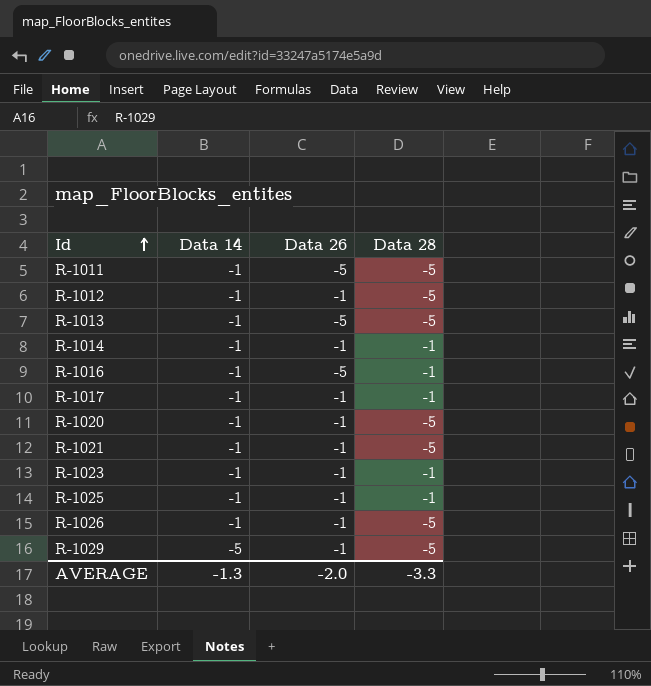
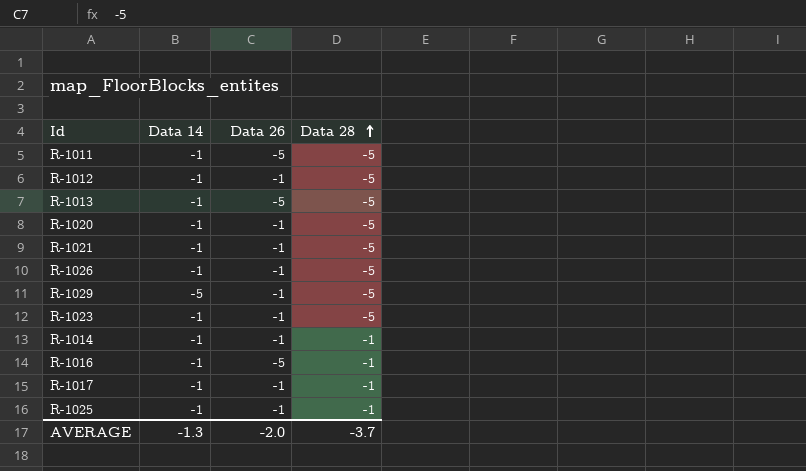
row order: Id ascending -> Data 28 ascending
R-1023 | Data 28: -1 -> -5
AVERAGE | Data 28: -3.3 -> -3.7

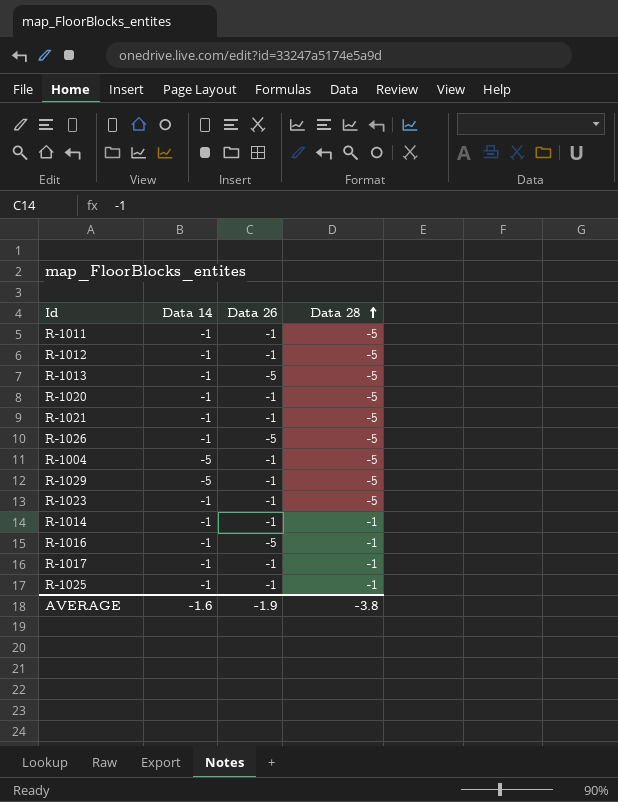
R-1011 | Data 26: -5 -> -1
R-1026 | Data 26: -1 -> -5
row R-1004: none -> -5 | -1 | -5
AVERAGE | Data 14: -1.3 -> -1.6
AVERAGE | Data 26: -2.0 -> -1.9
AVERAGE | Data 28: -3.7 -> -3.8

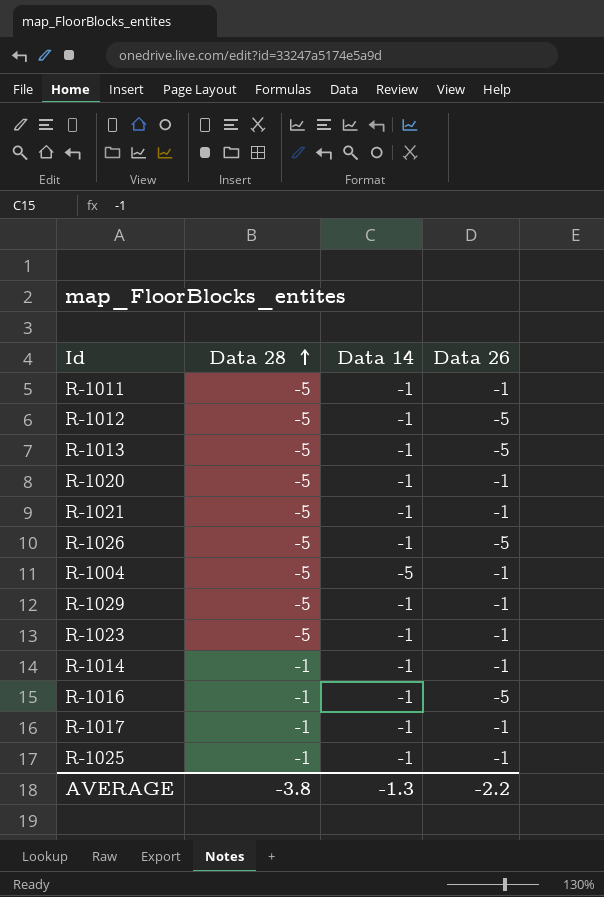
column Data 28 | position: 4 -> 2
R-1012 | Data 26: -1 -> -5
R-1029 | Data 14: -5 -> -1
AVERAGE | Data 14: -1.6 -> -1.3
AVERAGE | Data 26: -1.9 -> -2.2

